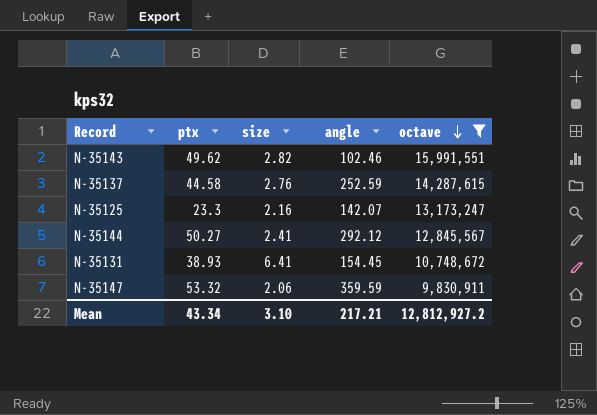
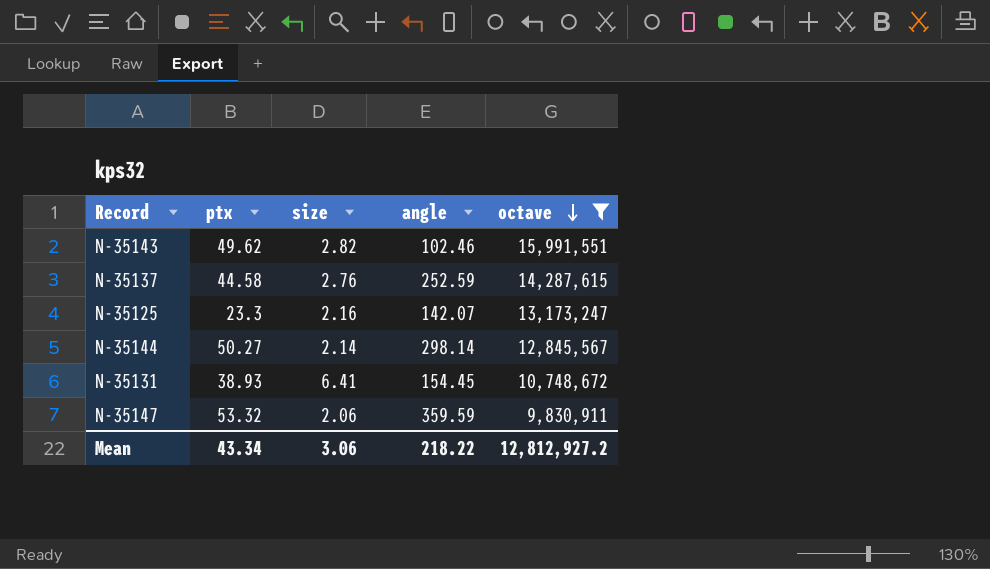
N-35144 | size: 2.41 -> 2.14
N-35144 | angle: 292.12 -> 298.14
Mean | size: 3.10 -> 3.06
Mean | angle: 217.21 -> 218.22

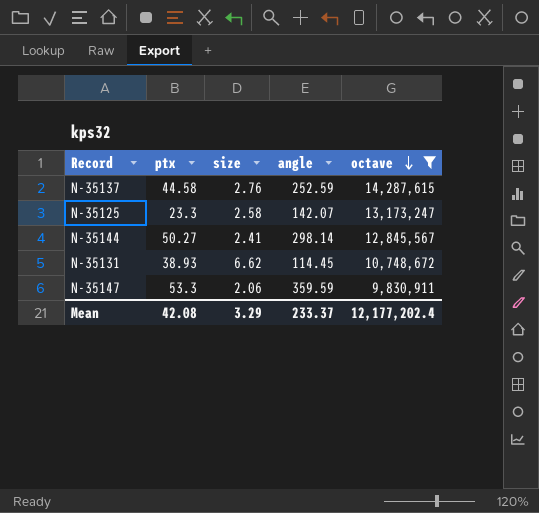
row N-35143: 49.62 | 2.82 | 102.46 | 15,991,551 -> none
N-35125 | size: 2.16 -> 2.58
N-35144 | size: 2.14 -> 2.41
N-35131 | size: 6.41 -> 6.62
N-35131 | angle: 154.45 -> 114.45
N-35147 | ptx: 53.32 -> 53.3
Mean | ptx: 43.34 -> 42.08
Mean | size: 3.06 -> 3.29
Mean | angle: 218.22 -> 233.37
Mean | octave: 12,812,927.2 -> 12,177,202.4

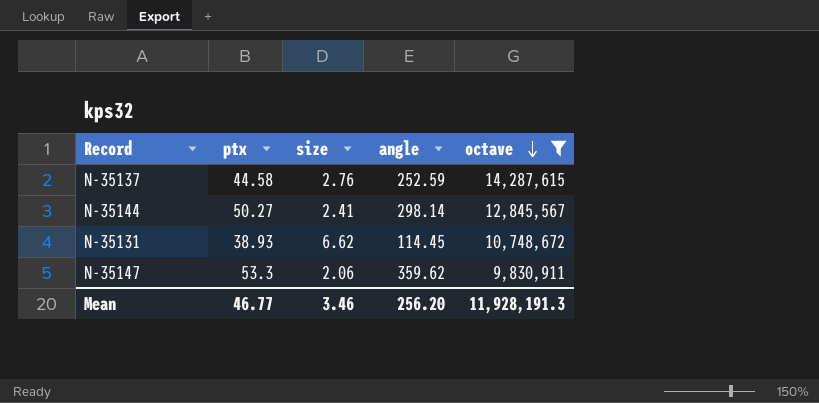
row N-35125: 23.3 | 2.58 | 142.07 | 13,173,247 -> none
N-35147 | angle: 359.59 -> 359.62
Mean | ptx: 42.08 -> 46.77
Mean | size: 3.29 -> 3.46
Mean | angle: 233.37 -> 256.20
Mean | octave: 12,177,202.4 -> 11,928,191.3

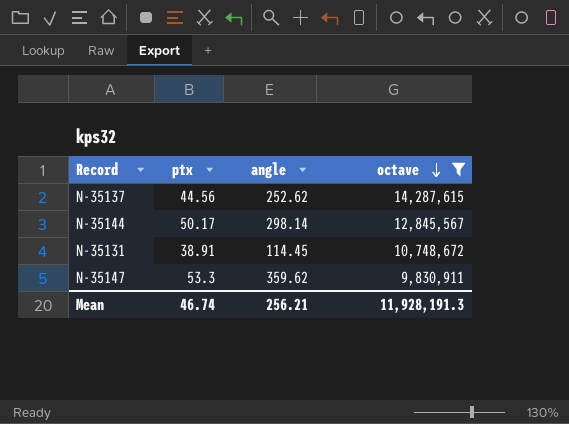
column size | position: 3 -> none
N-35137 | ptx: 44.58 -> 44.56
N-35137 | angle: 252.59 -> 252.62
N-35144 | ptx: 50.27 -> 50.17
N-35131 | ptx: 38.93 -> 38.91
Mean | ptx: 46.77 -> 46.74
Mean | angle: 256.20 -> 256.21

